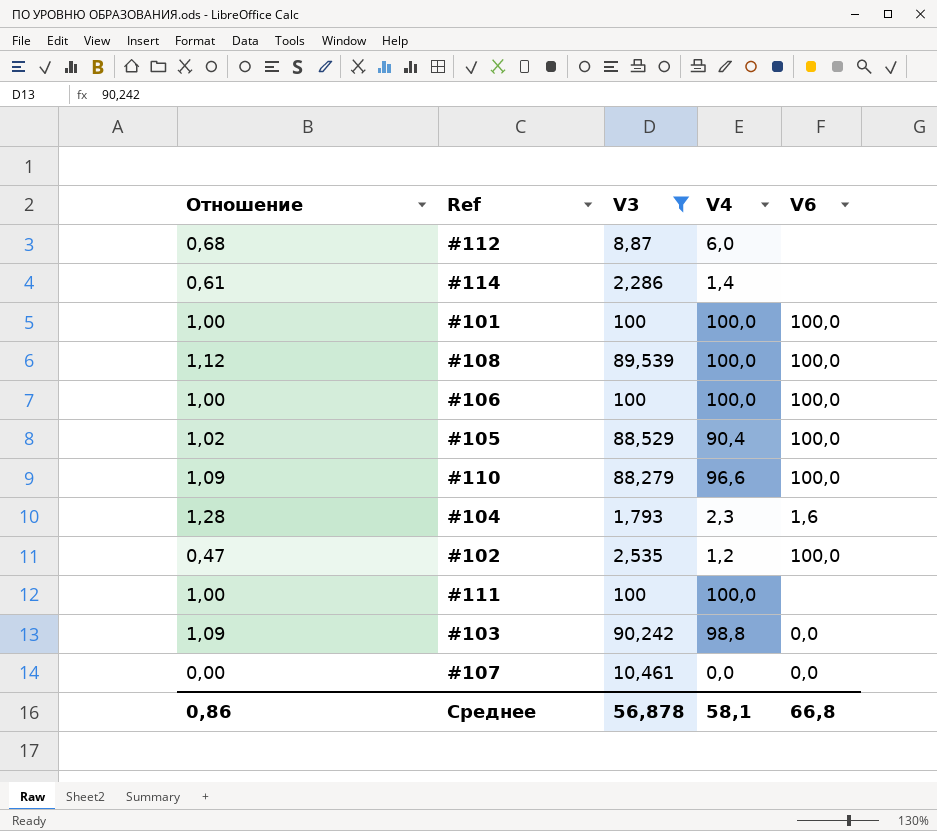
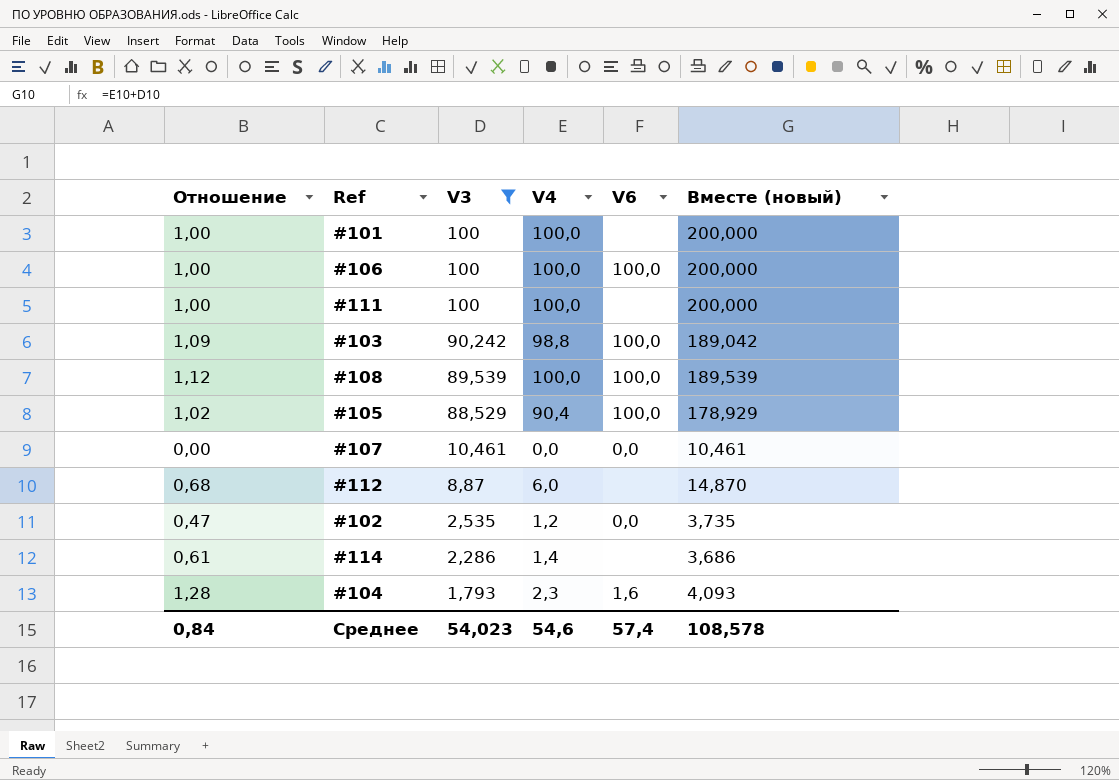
row order: none -> V3 descending
column Вместе (новый) | formula: none -> [V3] + [V4]
row #110: 1,09 | 88,279 | 96,6 | 100,0 -> none
#101 | V6: 100,0 -> none
#103 | V6: 0,0 -> 100,0
#102 | V6: 100,0 -> 0,0
Среднее | Отношение: 0,86 -> 0,84
Среднее | V3: 56,878 -> 54,023
Среднее | V4: 58,1 -> 54,6
Среднее | V6: 66,8 -> 57,4

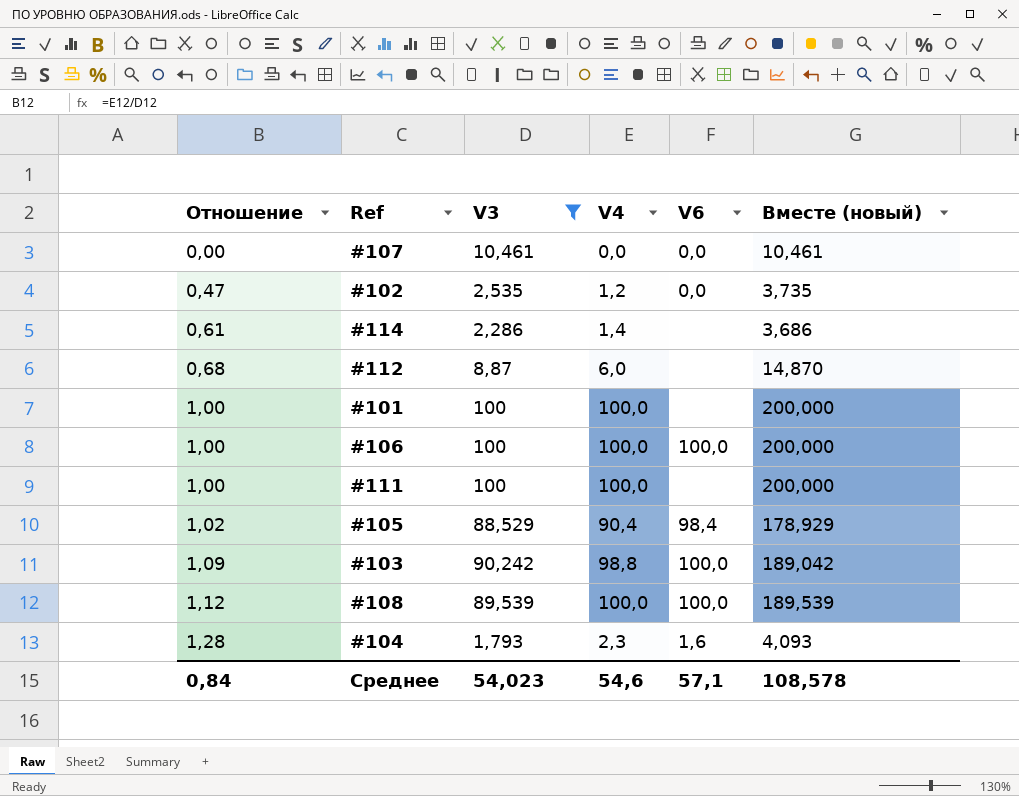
row order: V3 descending -> Отношение ascending
#105 | V6: 100,0 -> 98,4
Среднее | V6: 57,4 -> 57,1

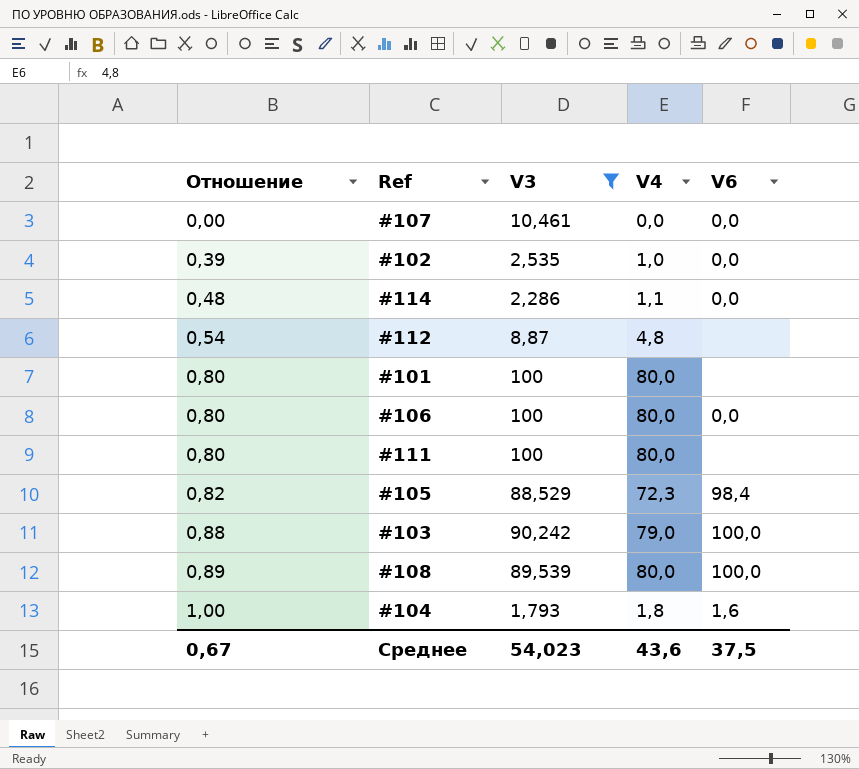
column Вместе (новый) | formula: [V3] + [V4] -> none
#102 | Отношение: 0,47 -> 0,39
#102 | V4: 1,2 -> 1,0
#114 | Отношение: 0,61 -> 0,48
#114 | V4: 1,4 -> 1,1
#114 | V6: none -> 0,0
#112 | Отношение: 0,68 -> 0,54
#112 | V4: 6,0 -> 4,8
#101 | Отношение: 1,00 -> 0,80
#101 | V4: 100,0 -> 80,0
#106 | Отношение: 1,00 -> 0,80
#106 | V4: 100,0 -> 80,0
#106 | V6: 100,0 -> 0,0
#111 | Отношение: 1,00 -> 0,80
#111 | V4: 100,0 -> 80,0
#105 | Отношение: 1,02 -> 0,82
#105 | V4: 90,4 -> 72,3
#103 | Отношение: 1,09 -> 0,88
#103 | V4: 98,8 -> 79,0
#108 | Отношение: 1,12 -> 0,89
#108 | V4: 100,0 -> 80,0
#104 | Отношение: 1,28 -> 1,00
#104 | V4: 2,3 -> 1,8
Среднее | Отношение: 0,84 -> 0,67
Среднее | V4: 54,6 -> 43,6
Среднее | V6: 57,1 -> 37,5

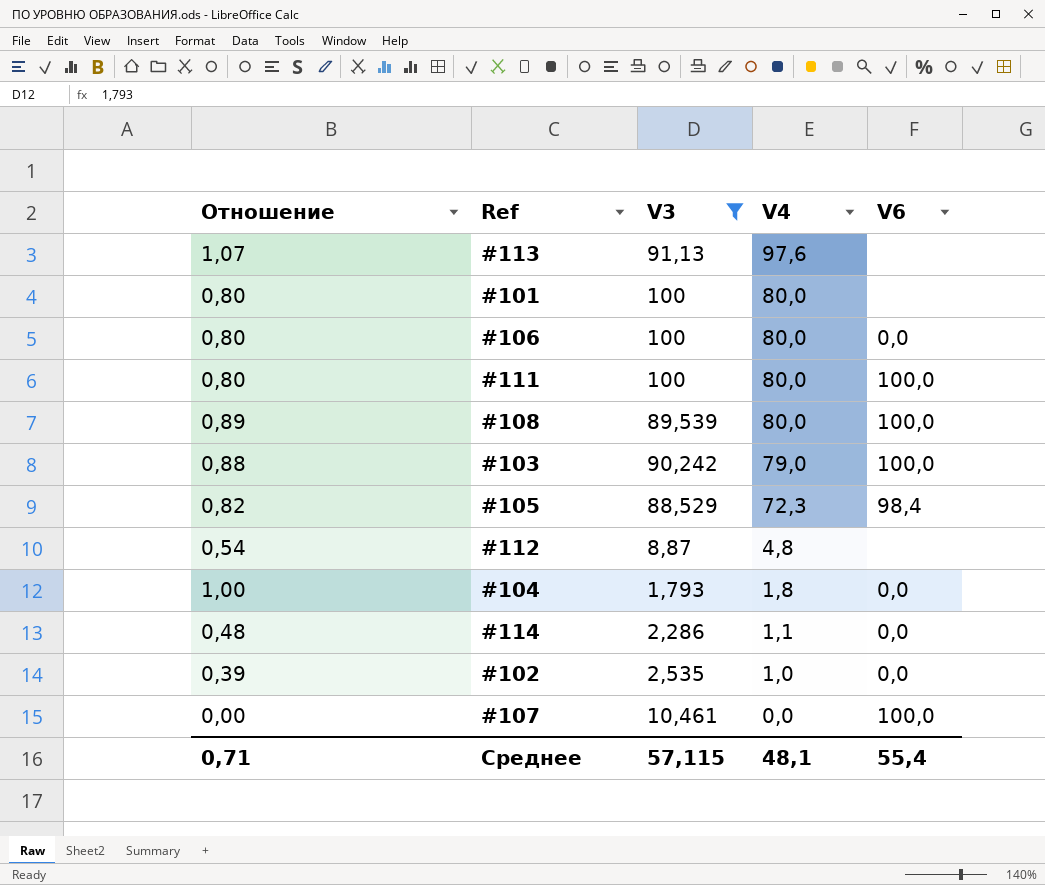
row order: Отношение ascending -> V4 descending
row #113: none -> 1,07 | 91,13 | 97,6 | none
#111 | V6: none -> 100,0
#104 | V6: 1,6 -> 0,0
#107 | V6: 0,0 -> 100,0
Среднее | Отношение: 0,67 -> 0,71
Среднее | V3: 54,023 -> 57,115
Среднее | V4: 43,6 -> 48,1
Среднее | V6: 37,5 -> 55,4

